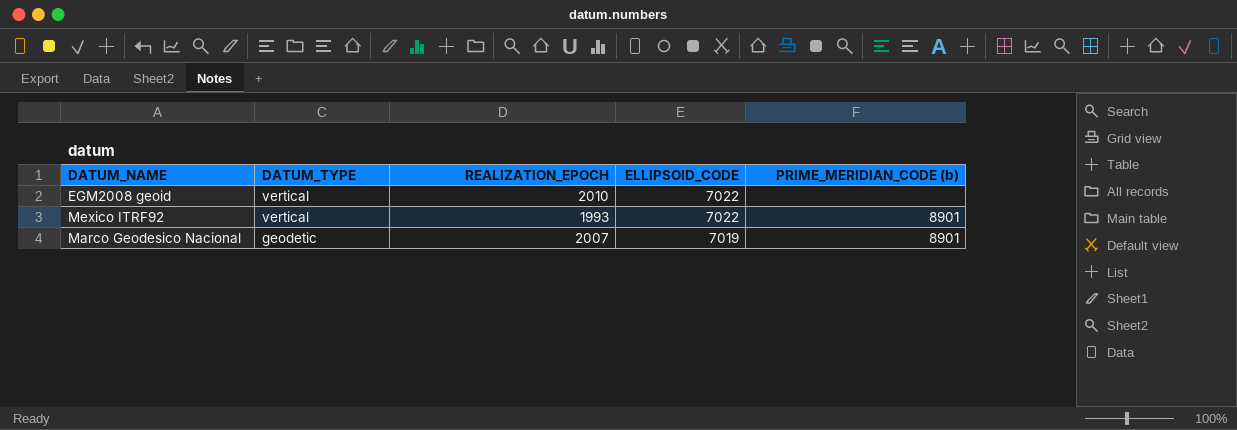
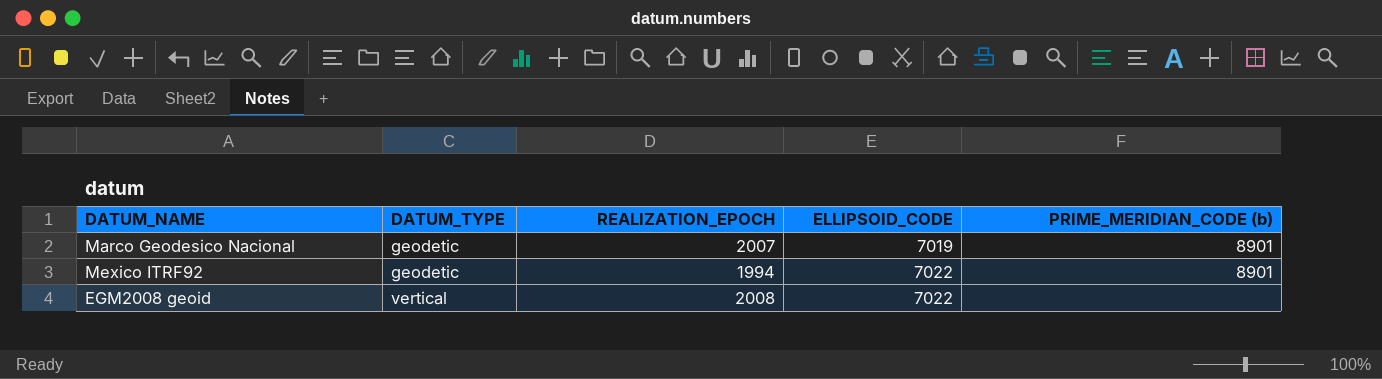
row order: DATUM_TYPE descending -> DATUM_TYPE ascending
Mexico ITRF92 | DATUM_TYPE: vertical -> geodetic
Mexico ITRF92 | REALIZATION_EPOCH: 1993 -> 1994
EGM2008 geoid | REALIZATION_EPOCH: 2010 -> 2008

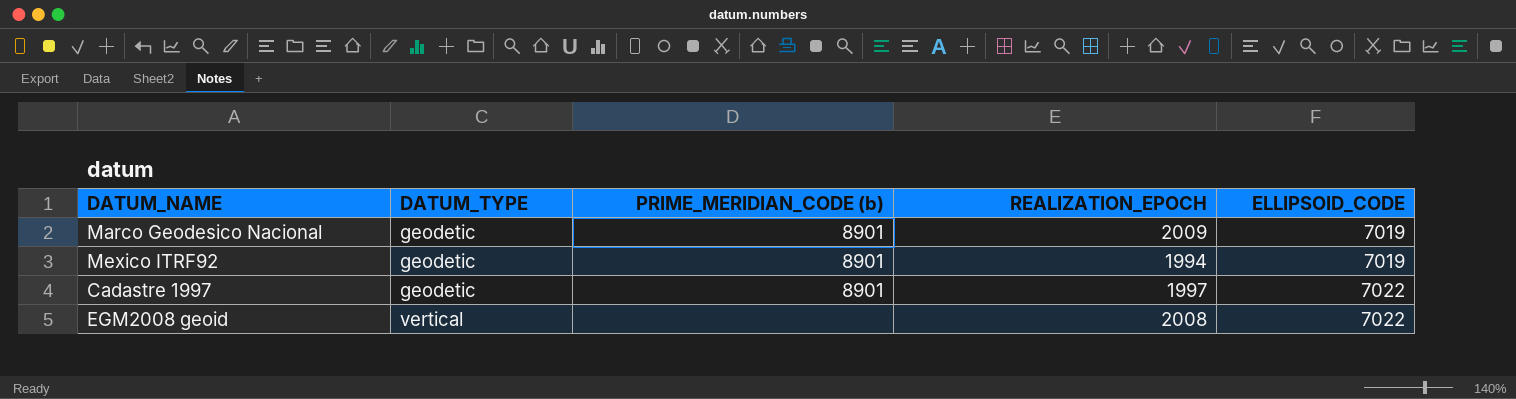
column PRIME_MERIDIAN_CODE (b) | position: 5 -> 3
Marco Geodesico Nacional | REALIZATION_EPOCH: 2007 -> 2009
Mexico ITRF92 | ELLIPSOID_CODE: 7022 -> 7019
row Cadastre 1997: none -> geodetic | 8901 | 1997 | 7022

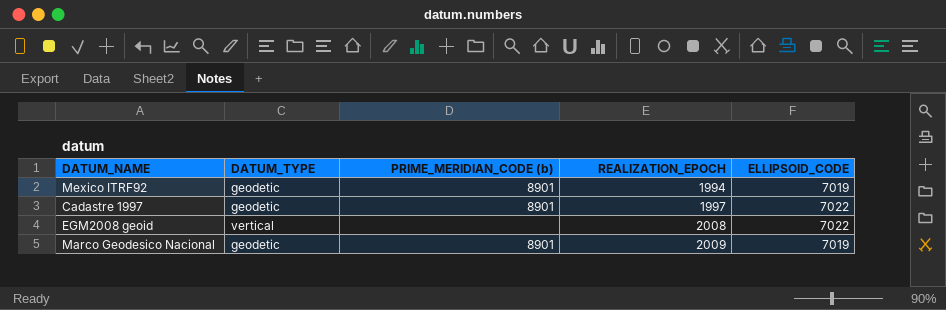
row order: DATUM_TYPE ascending -> REALIZATION_EPOCH ascending

